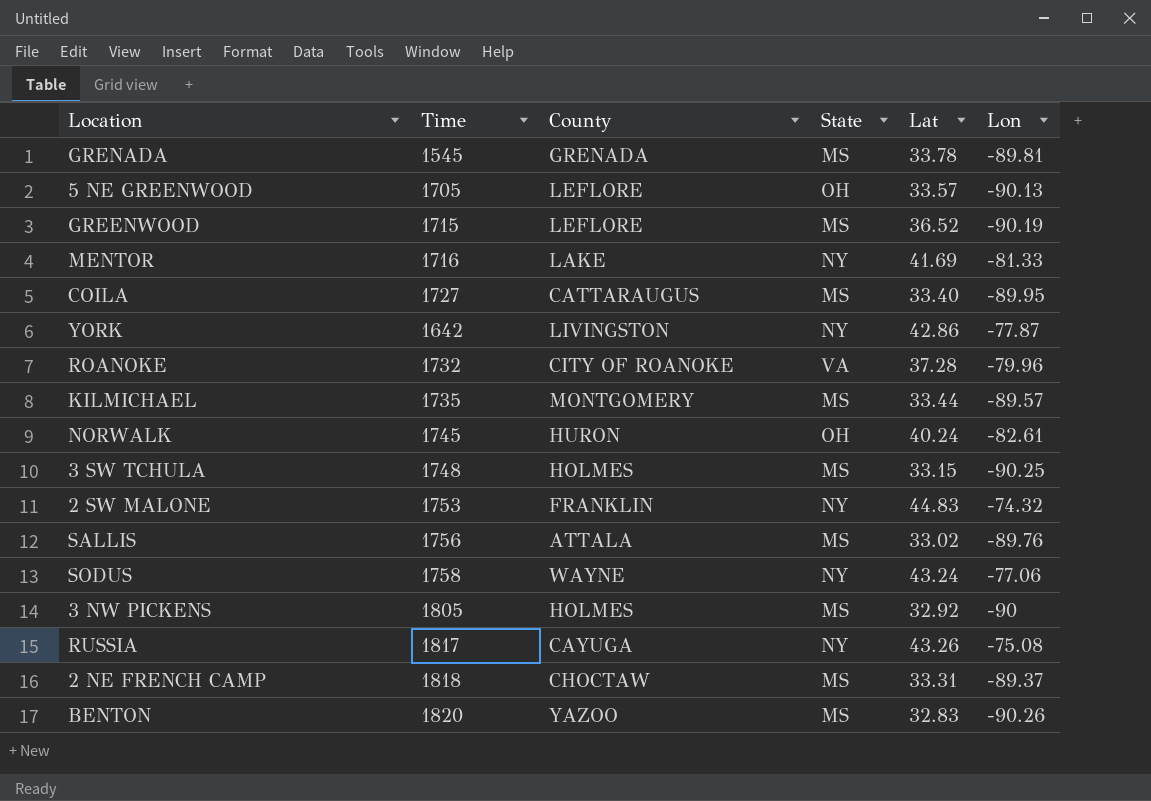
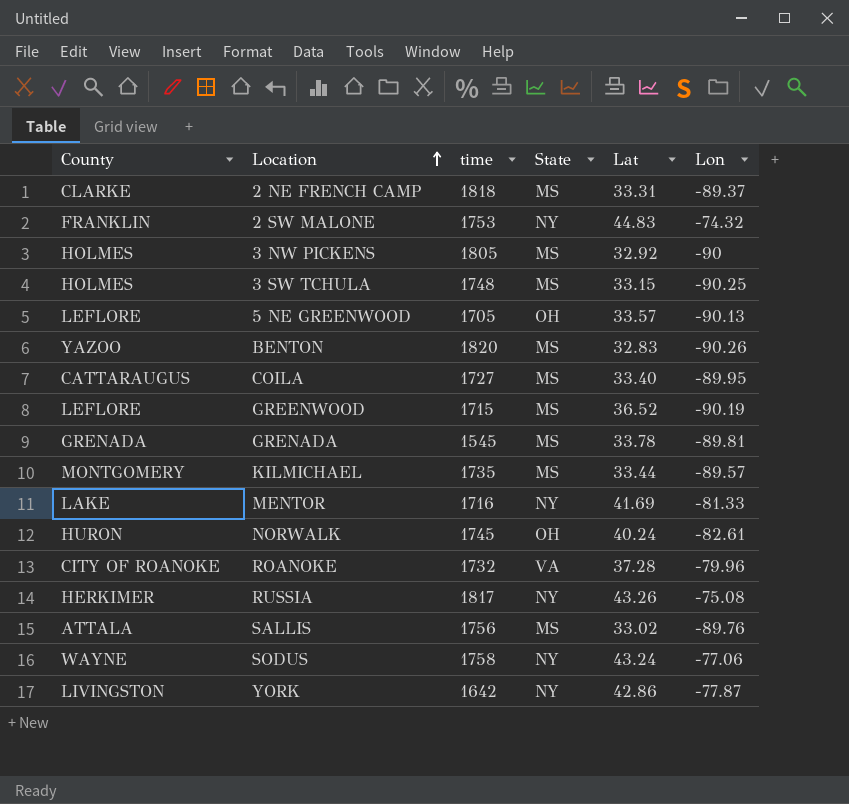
row order: none -> Location ascending
column County | position: 3 -> 1
column name: Time -> time
2 NE FRENCH CAMP | County: CHOCTAW -> CLARKE
RUSSIA | County: CAYUGA -> HERKIMER

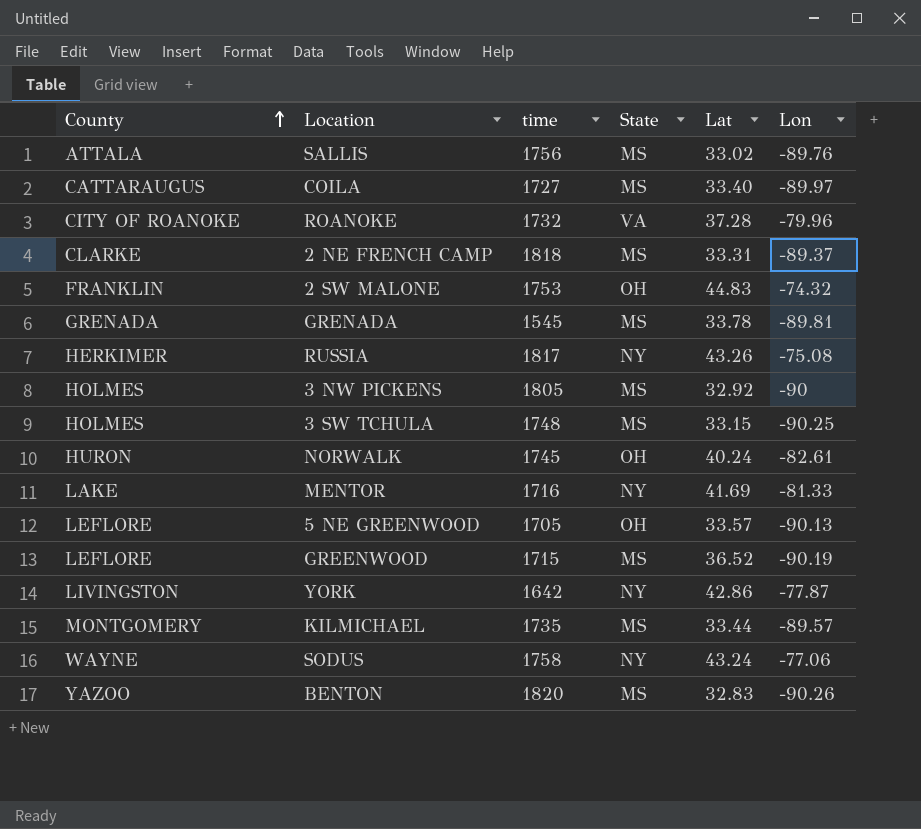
row order: Location ascending -> County ascending
COILA | Lon: -89.95 -> -89.97
2 SW MALONE | State: NY -> OH

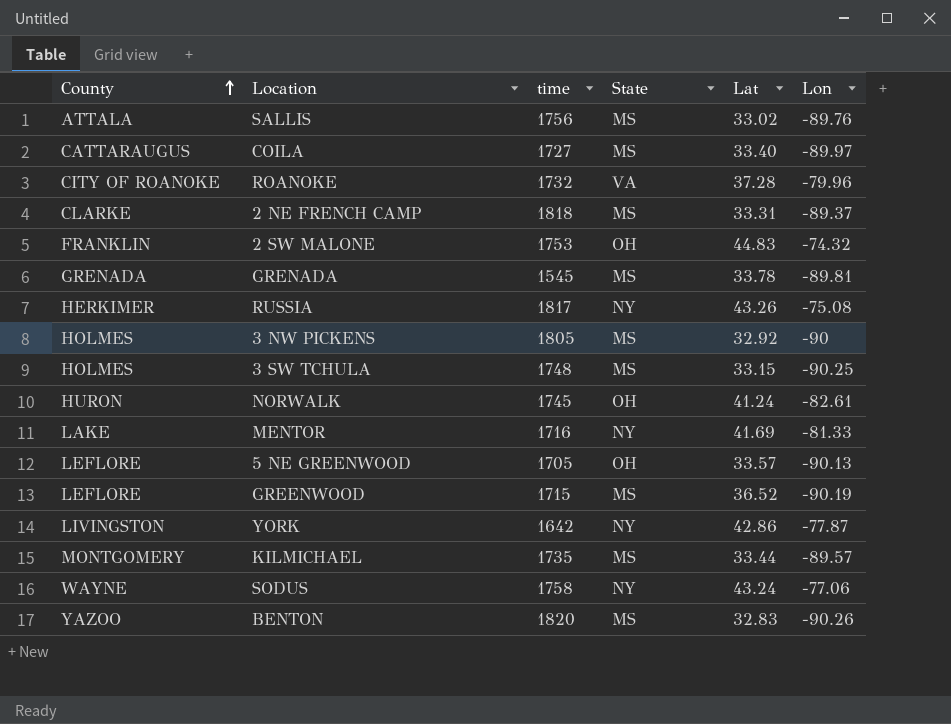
NORWALK | Lat: 40.24 -> 41.24

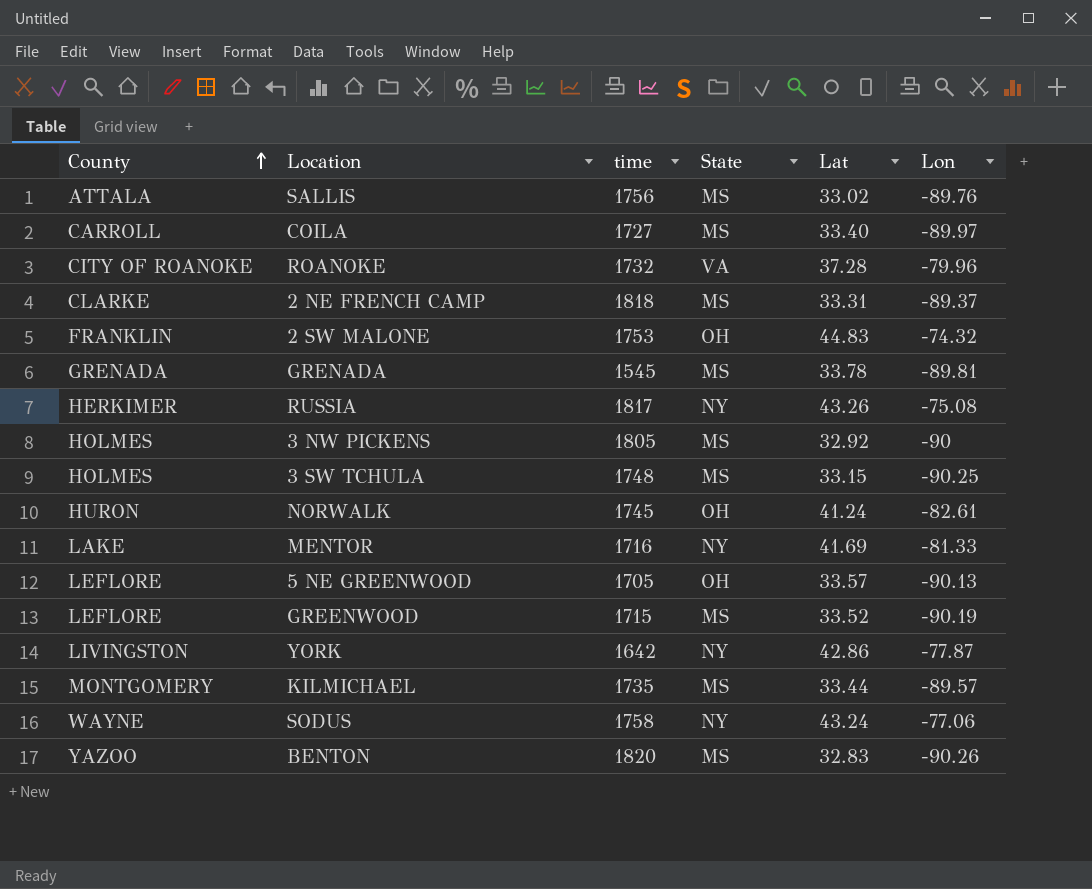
COILA | County: CATTARAUGUS -> CARROLL
GREENWOOD | Lat: 36.52 -> 33.52

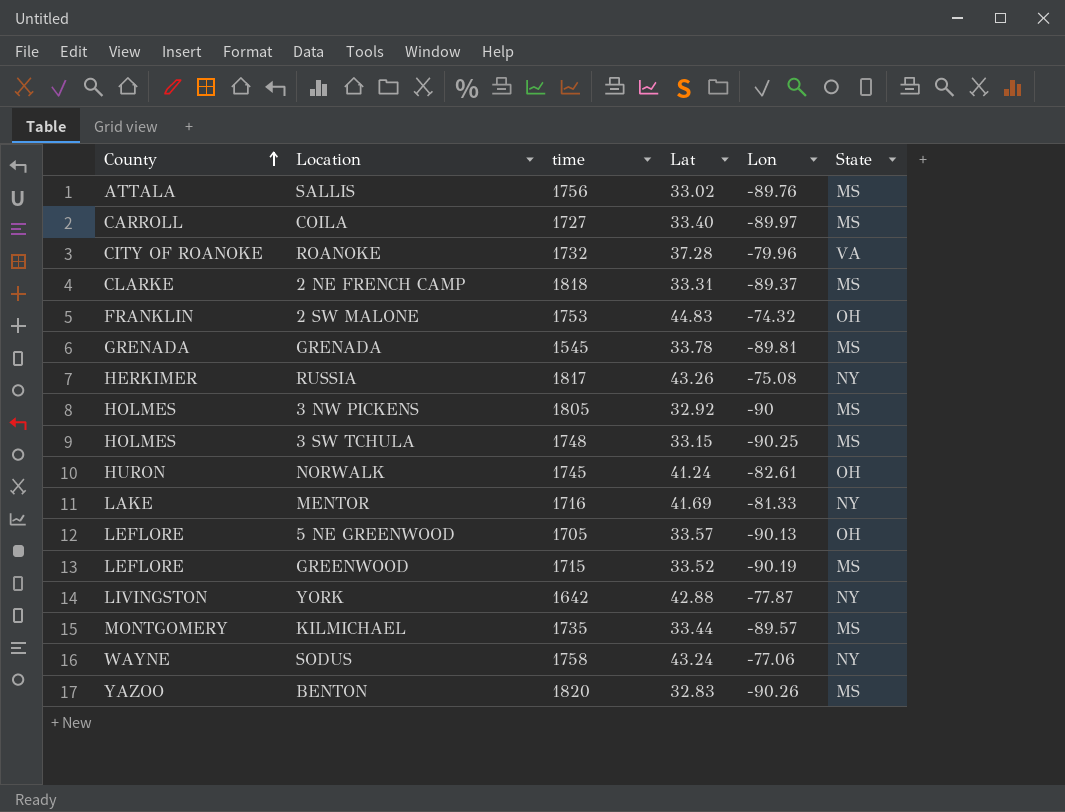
column State | position: 4 -> 6
YORK | Lat: 42.86 -> 42.88

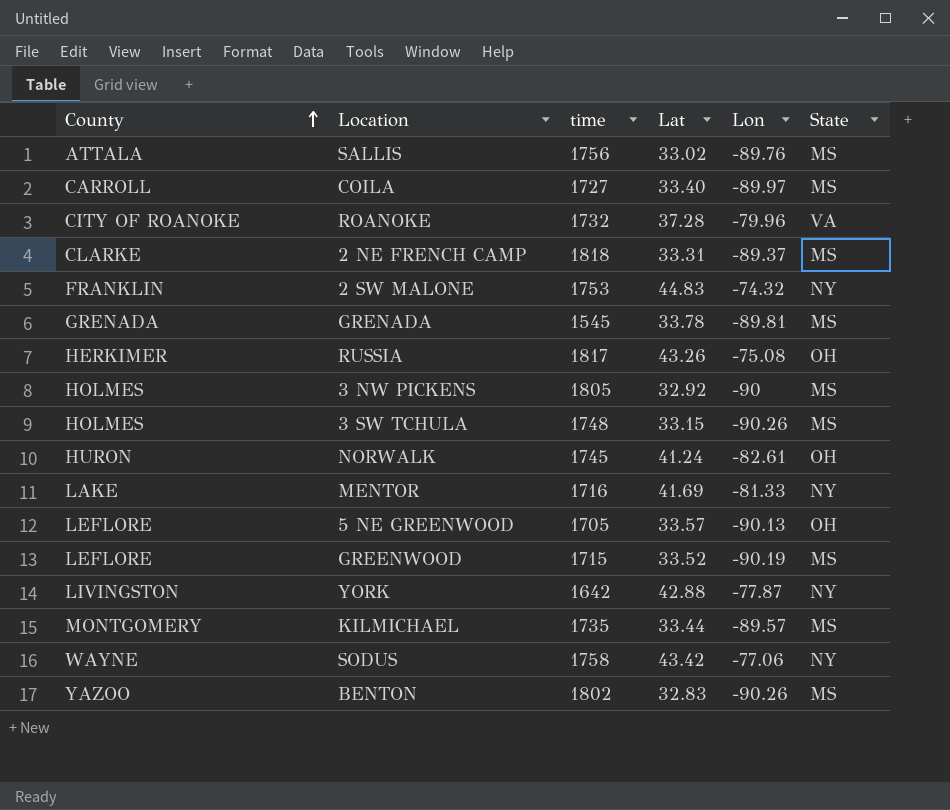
2 SW MALONE | State: OH -> NY
RUSSIA | State: NY -> OH
3 SW TCHULA | Lon: -90.25 -> -90.26
SODUS | Lat: 43.24 -> 43.42
BENTON | time: 1820 -> 1802

